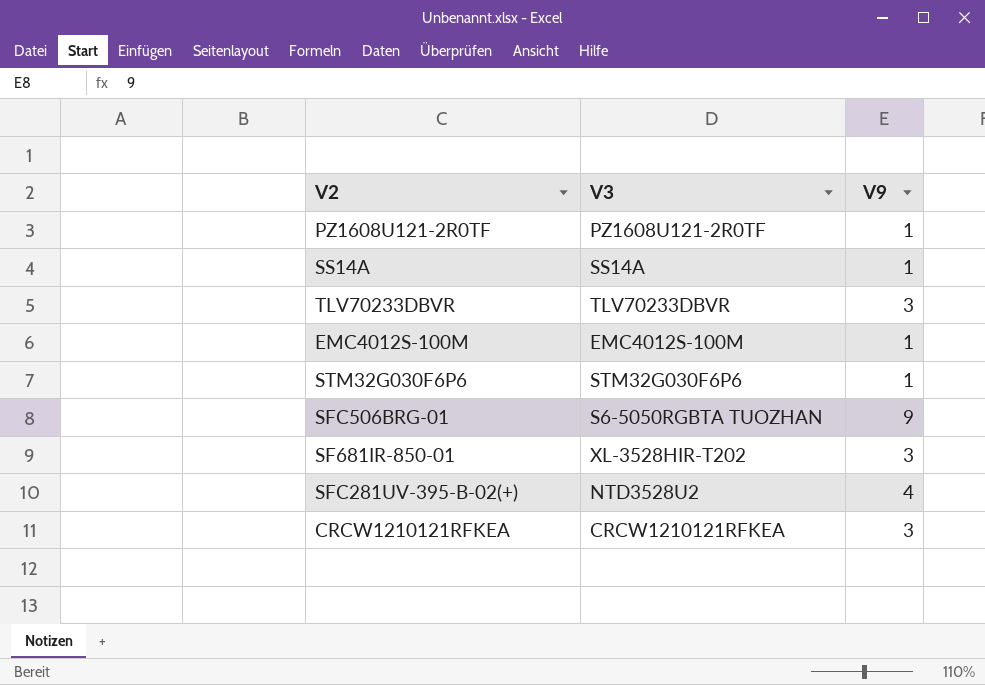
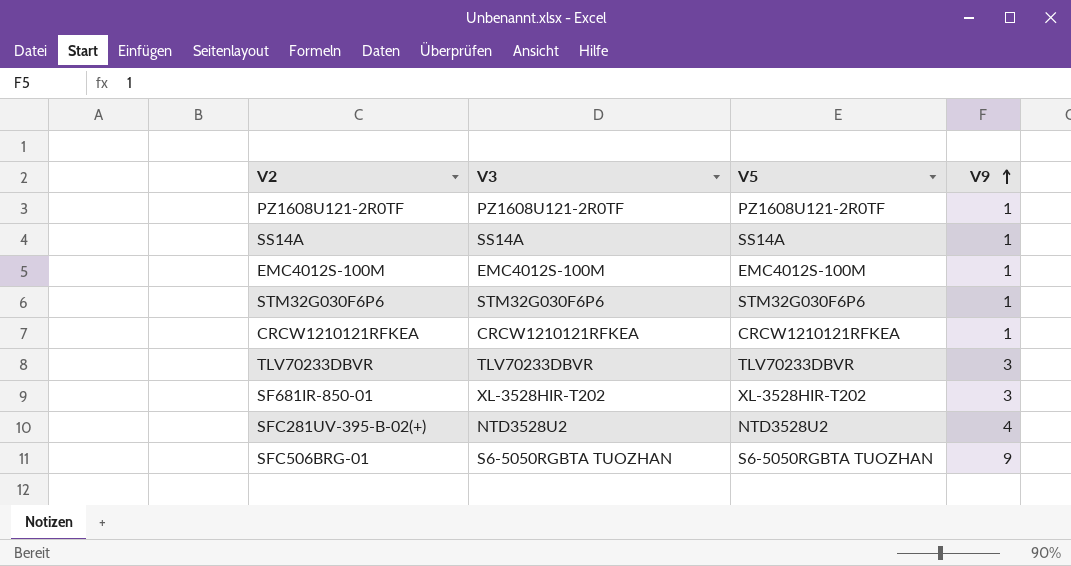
row order: none -> V9 ascending
column V5 | position: none -> 3
CRCW1210121RFKEA | V9: 3 -> 1

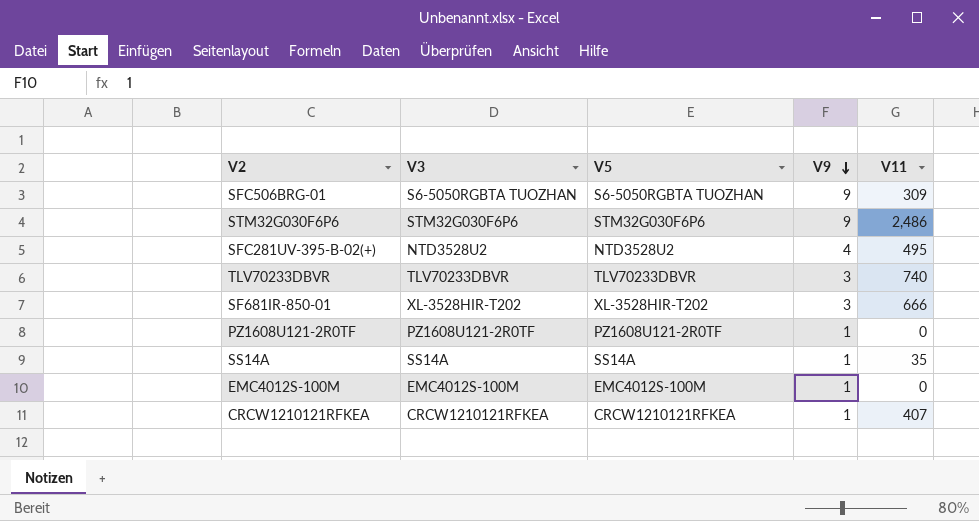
row order: V9 ascending -> V9 descending
column V11 | position: none -> 5
STM32G030F6P6 | V9: 1 -> 9

